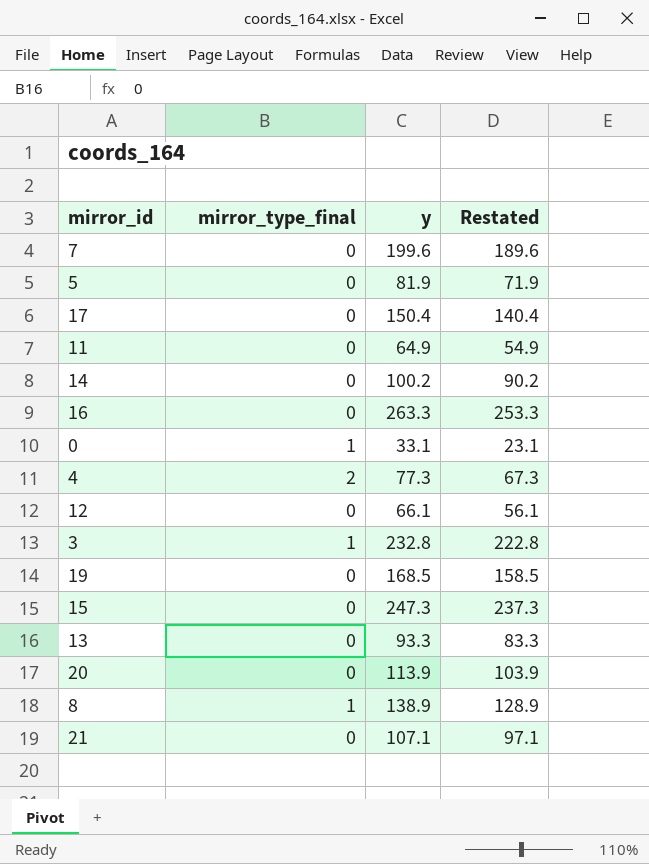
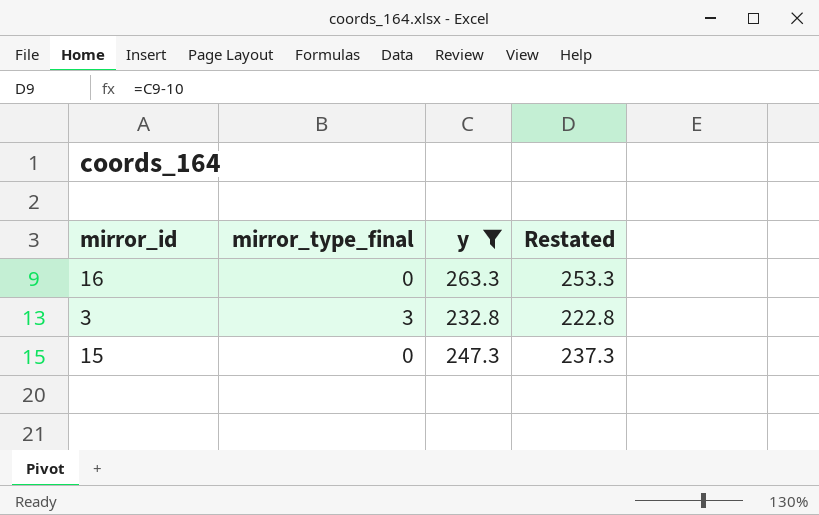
filter: none -> y >= 232.8
3 | mirror_type_final: 1 -> 3

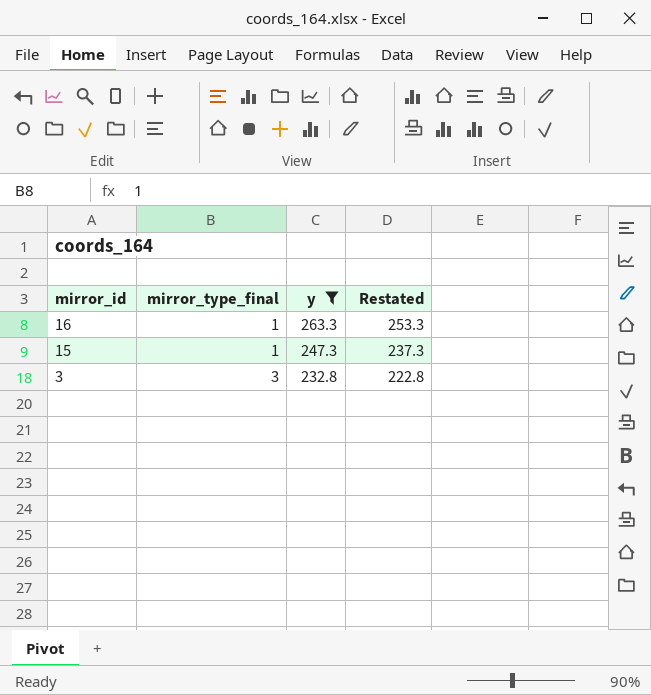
row order: none -> mirror_id descending
16 | mirror_type_final: 0 -> 1
15 | mirror_type_final: 0 -> 1

